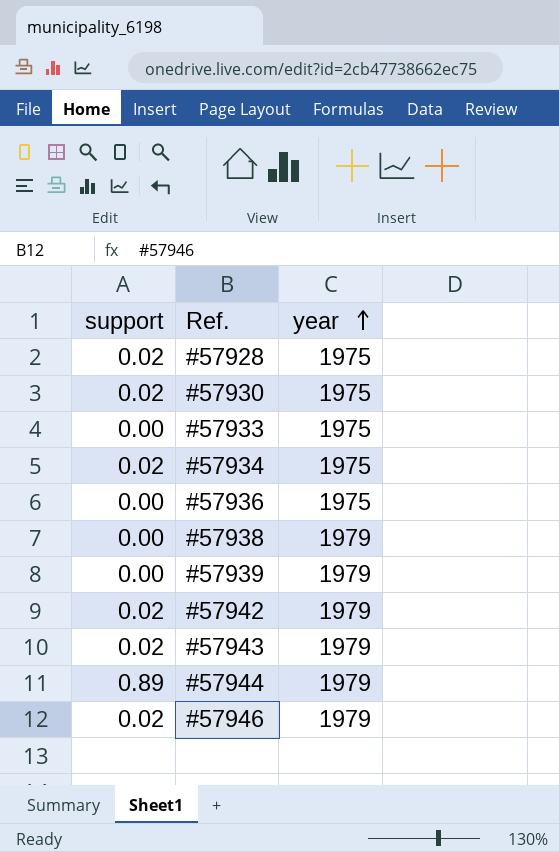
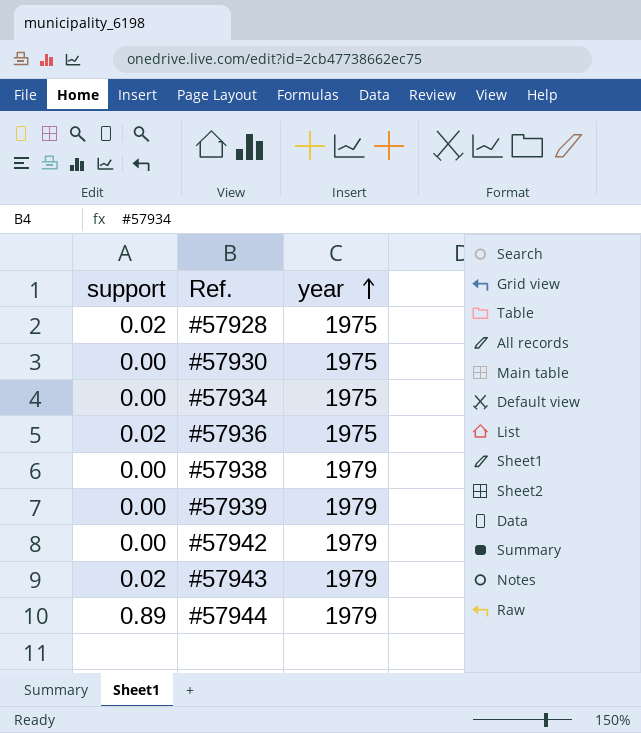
row #57933: 0.00 | 1975 -> none
row #57946: 0.02 | 1979 -> none
#57930 | support: 0.02 -> 0.00
#57934 | support: 0.02 -> 0.00
#57936 | support: 0.00 -> 0.02
#57942 | support: 0.02 -> 0.00

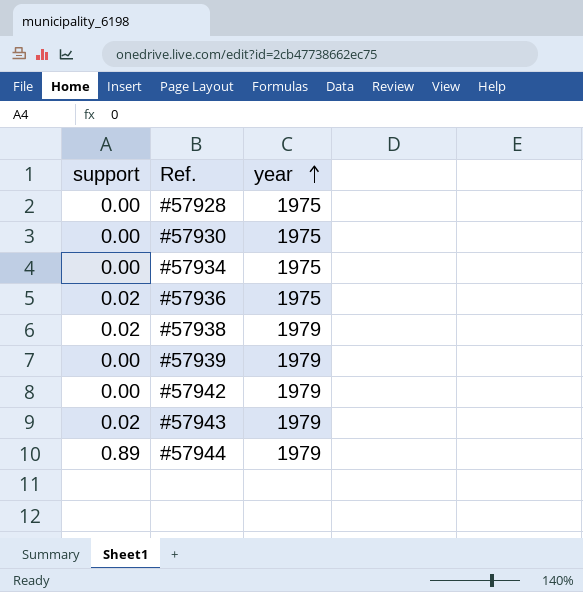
#57928 | support: 0.02 -> 0.00
#57938 | support: 0.00 -> 0.02

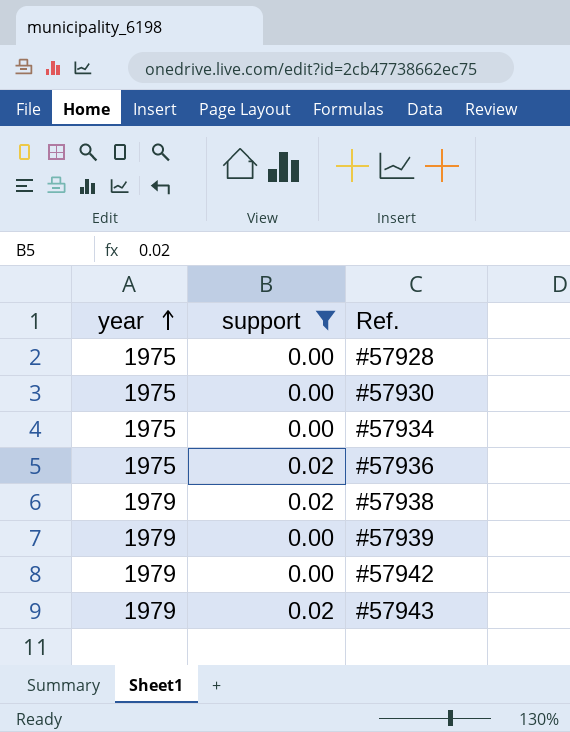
filter: none -> support != 0.89
column year | position: 3 -> 1

